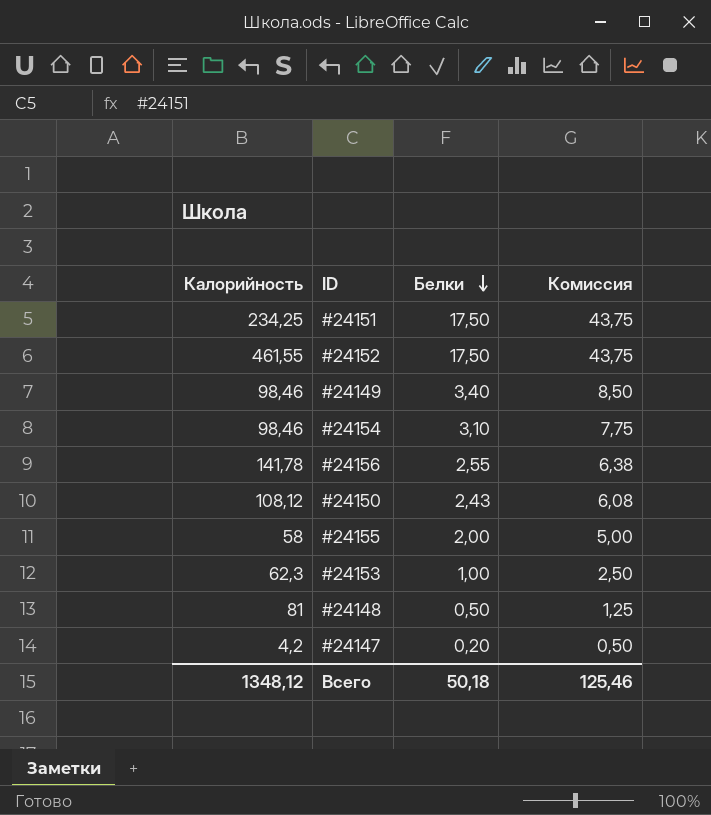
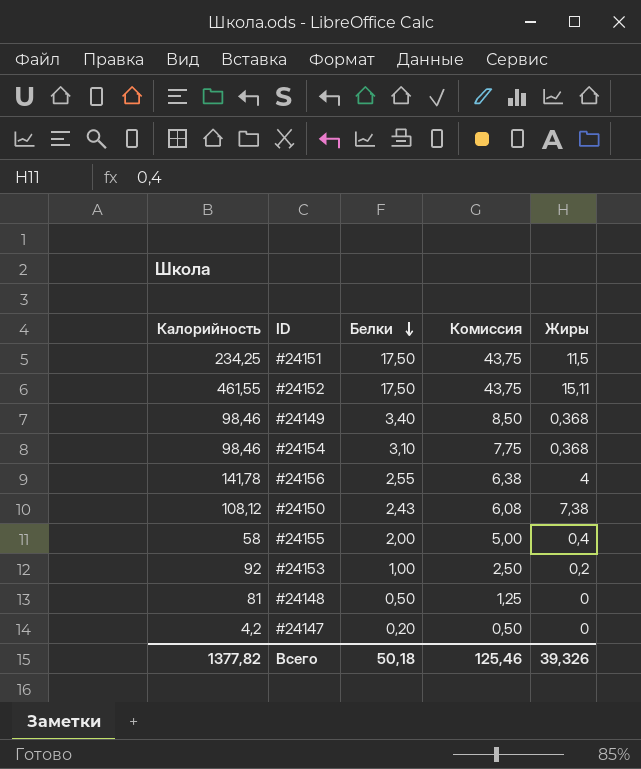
column Жиры | position: none -> 5
#24153 | Калорийность: 62,3 -> 92
Всего | Калорийность: 1348,12 -> 1377,82

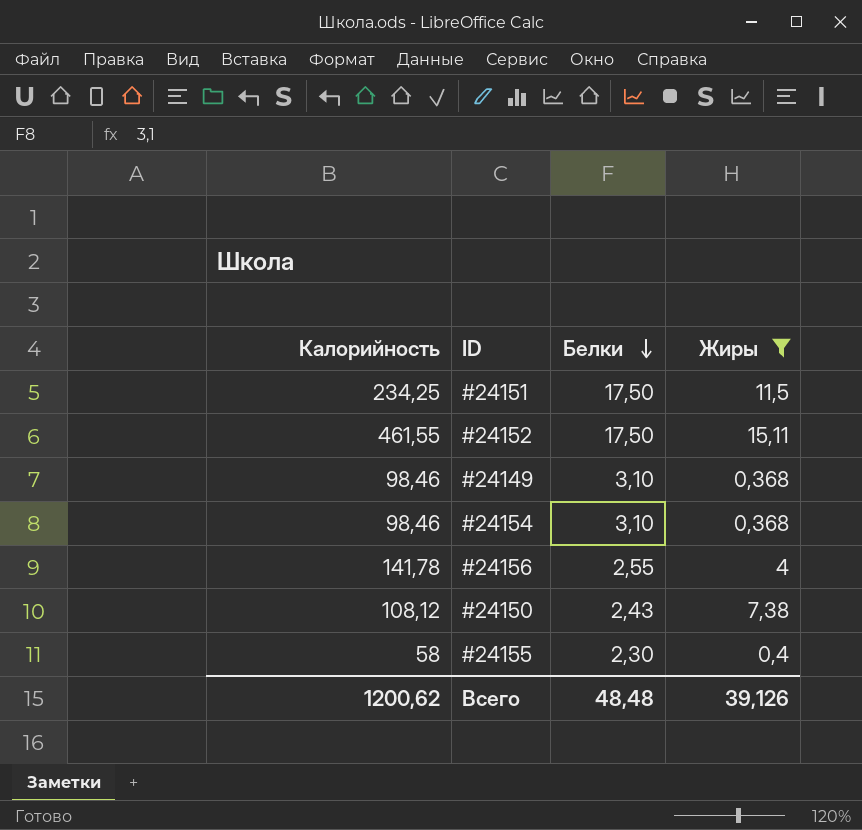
filter: none -> Жиры >= 0,368
column Комиссия | formula: [Белки] * 2,5 -> none
#24149 | Белки: 3,40 -> 3,10
#24155 | Белки: 2,00 -> 2,30
Всего | Калорийность: 1377,82 -> 1200,62
Всего | Белки: 50,18 -> 48,48
Всего | Жиры: 39,326 -> 39,126

